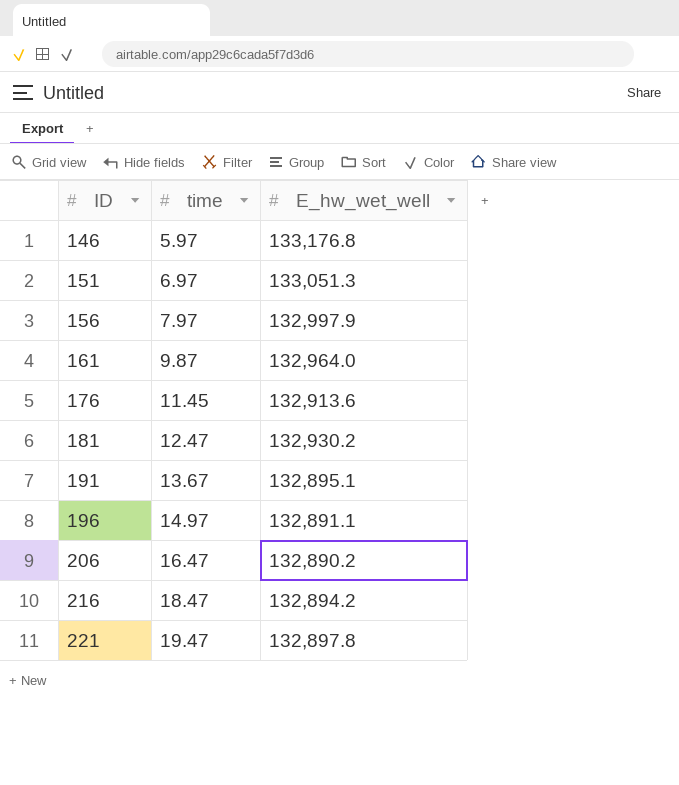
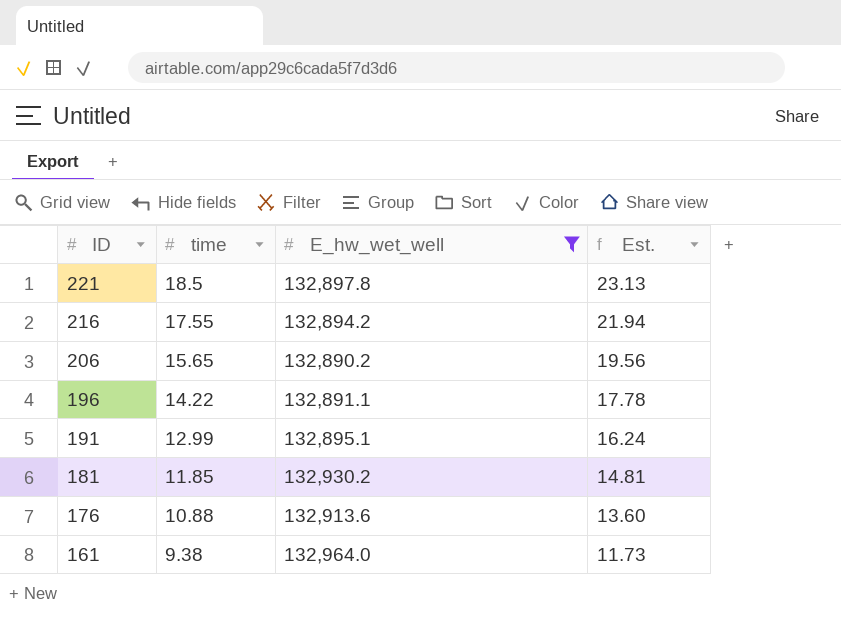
filter: none -> E_hw_wet_well <= 132,964.0
row order: ID ascending -> ID descending
column Est. | formula: none -> [time] * 1.25
221 | time: 19.47 -> 18.5
216 | time: 18.47 -> 17.55
206 | time: 16.47 -> 15.65
196 | time: 14.97 -> 14.22
191 | time: 13.67 -> 12.99
181 | time: 12.47 -> 11.85
176 | time: 11.45 -> 10.88
161 | time: 9.87 -> 9.38

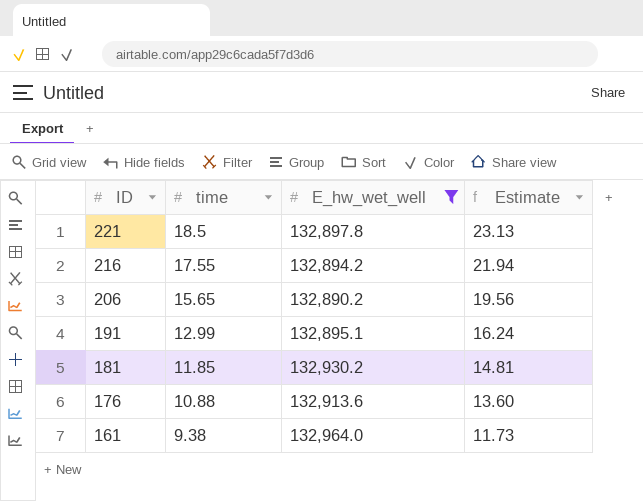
column name: Est. -> Estimate
row 196: 14.22 | 132,891.1 | 17.78 -> none

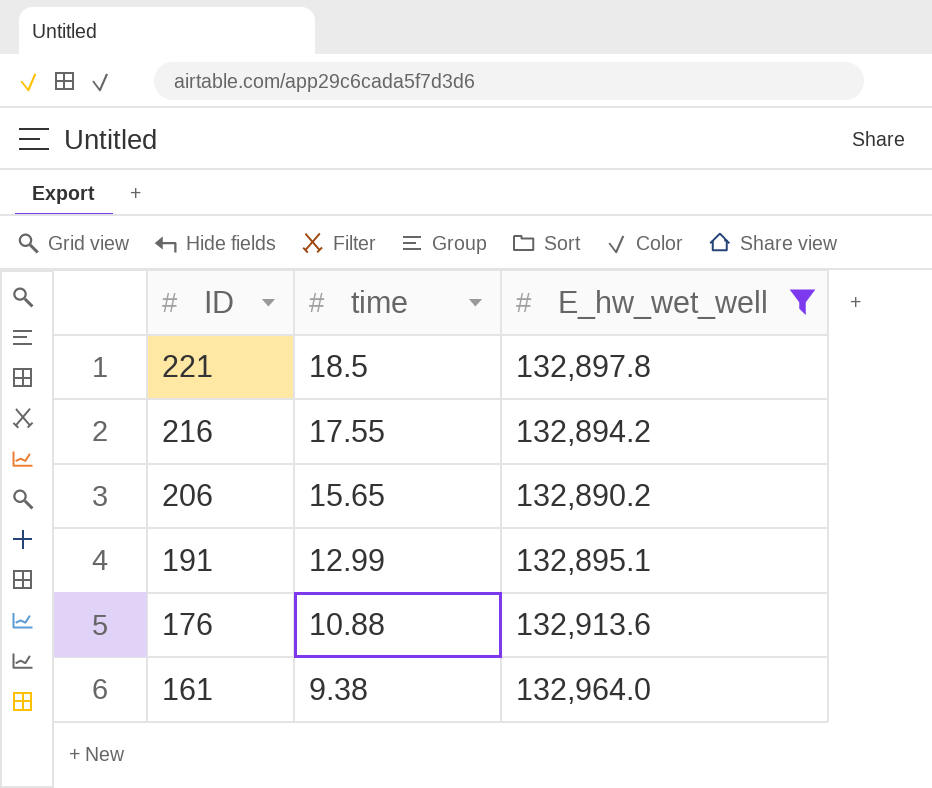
column Estimate | formula: [time] * 1.25 -> none
row 181: 11.85 | 132,930.2 | 14.81 -> none

